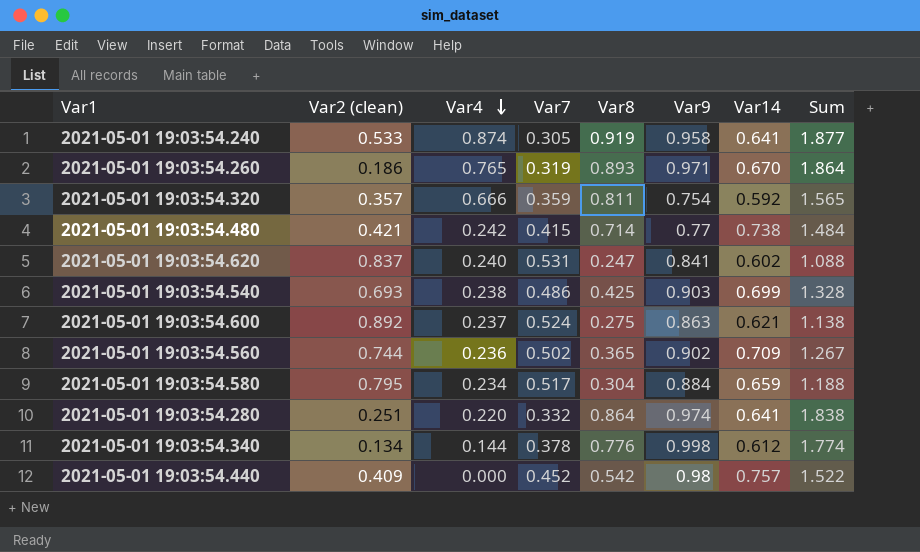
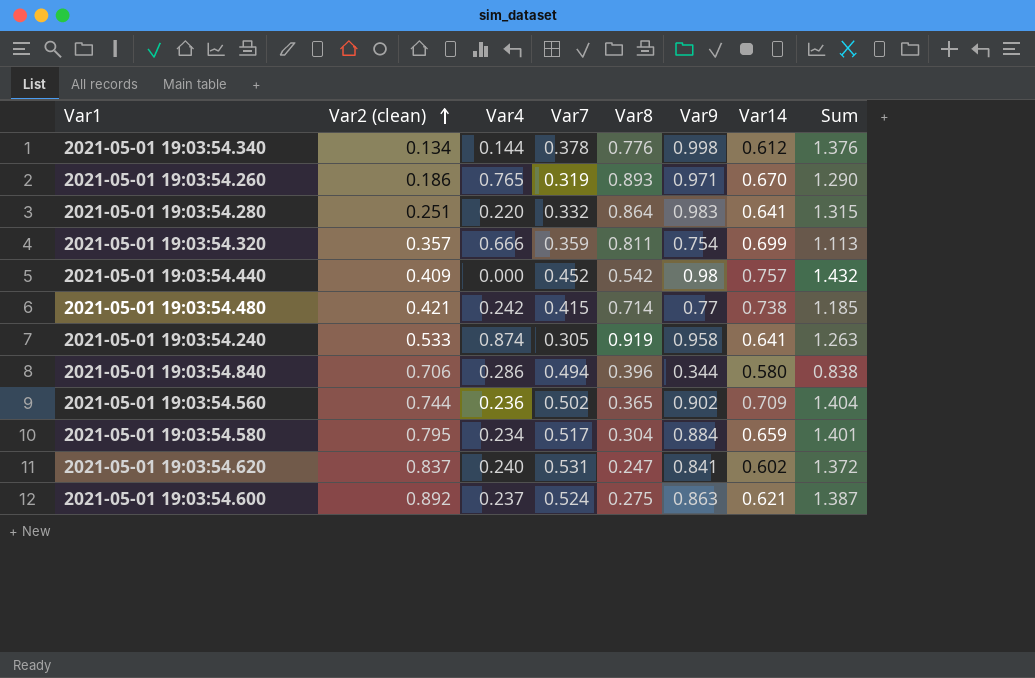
row order: Var4 descending -> Var2 (clean) ascending
column Sum | formula: [Var8] + [Var9] -> [Var7] + [Var9]
row 2021-05-01 19:03:54.540: 0.693 | 0.238 | 0.486 | 0.425 | 0.903 | 0.699 | 1.328 -> none
2021-05-01 19:03:54.280 | Var9: 0.974 -> 0.983
2021-05-01 19:03:54.320 | Var14: 0.592 -> 0.699
row 2021-05-01 19:03:54.840: none -> 0.706 | 0.286 | 0.494 | 0.396 | 0.344 | 0.580 | 0.838

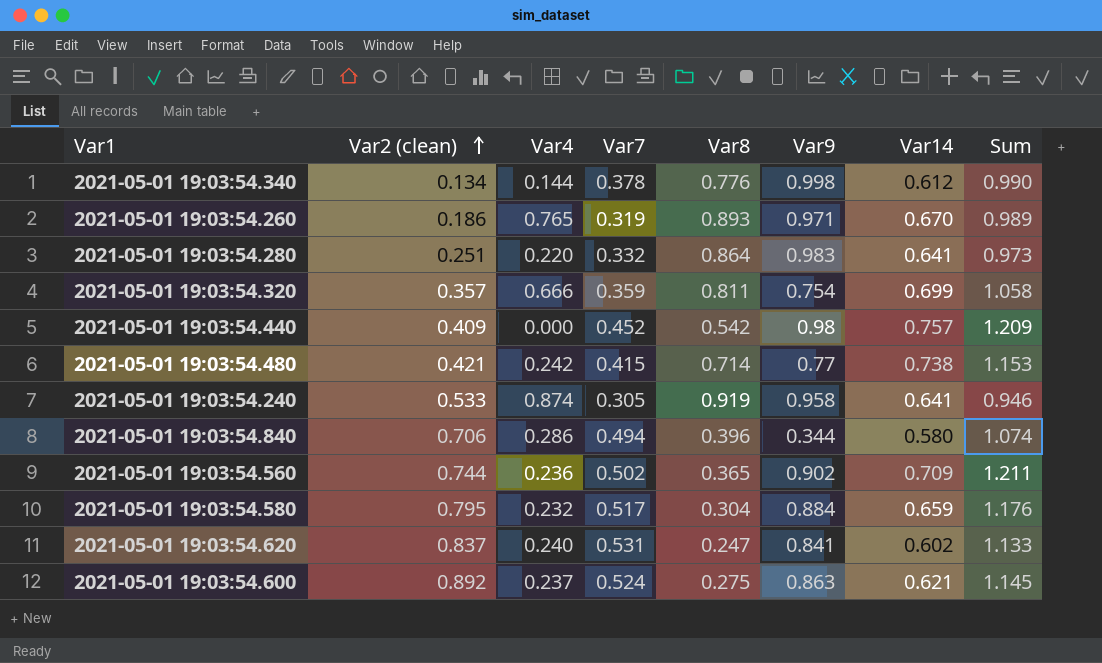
column Sum | formula: [Var7] + [Var9] -> [Var7] + [Var14]
2021-05-01 19:03:54.580 | Var4: 0.234 -> 0.232

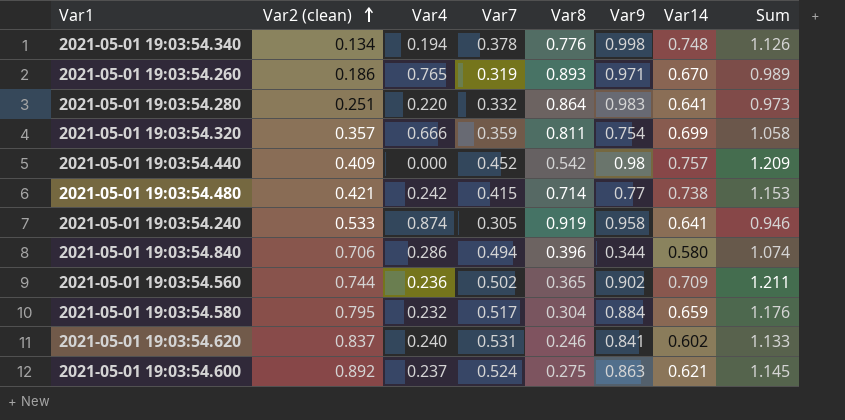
2021-05-01 19:03:54.340 | Var4: 0.144 -> 0.194
2021-05-01 19:03:54.340 | Var14: 0.612 -> 0.748
2021-05-01 19:03:54.340 | Sum: 0.990 -> 1.126
2021-05-01 19:03:54.620 | Var8: 0.247 -> 0.246

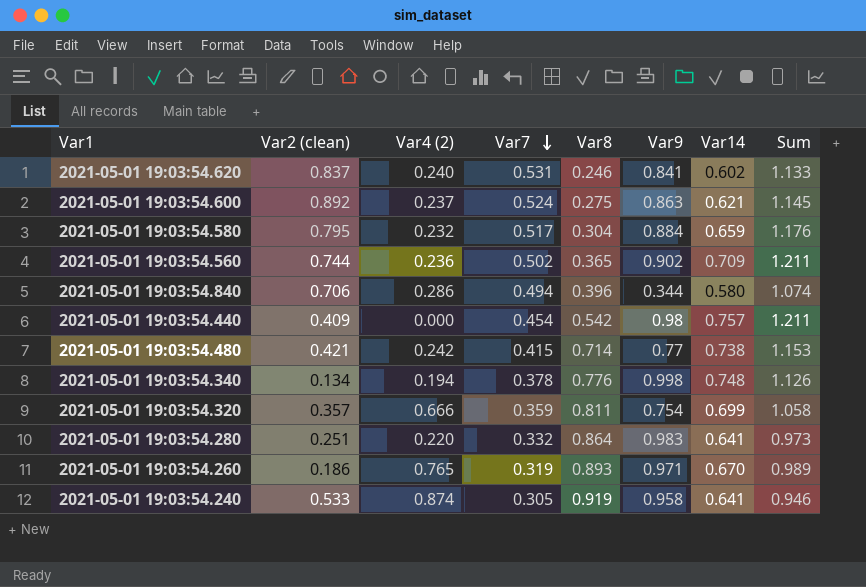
row order: Var2 (clean) ascending -> Var7 descending
column name: Var4 -> Var4 (2)
2021-05-01 19:03:54.440 | Var7: 0.452 -> 0.454
2021-05-01 19:03:54.440 | Sum: 1.209 -> 1.211

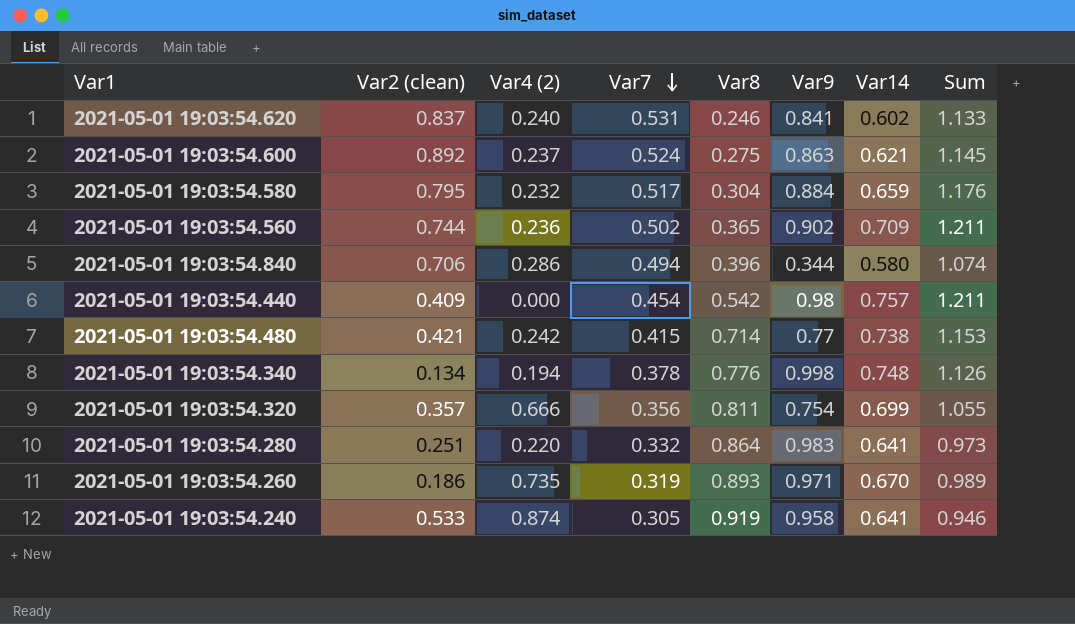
2021-05-01 19:03:54.320 | Var7: 0.359 -> 0.356
2021-05-01 19:03:54.320 | Sum: 1.058 -> 1.055
2021-05-01 19:03:54.260 | Var4 (2): 0.765 -> 0.735

